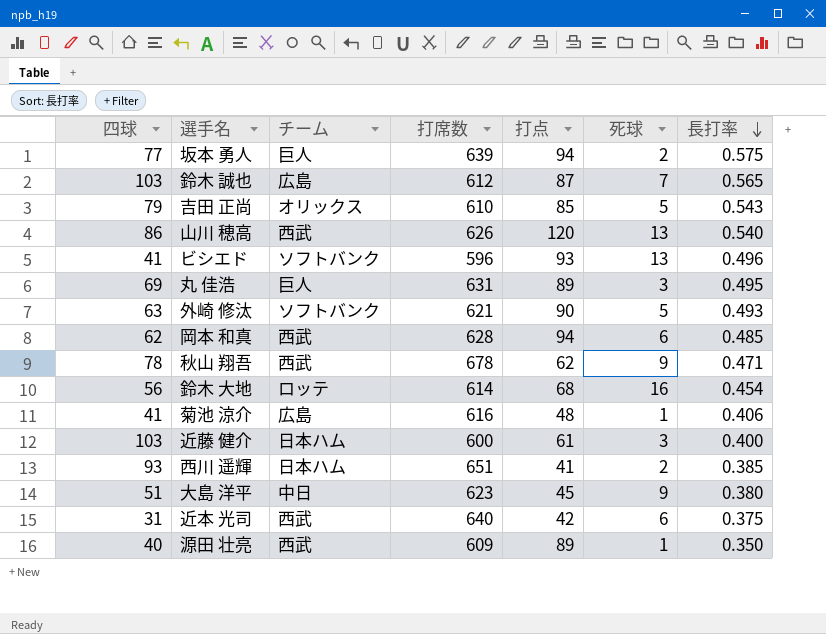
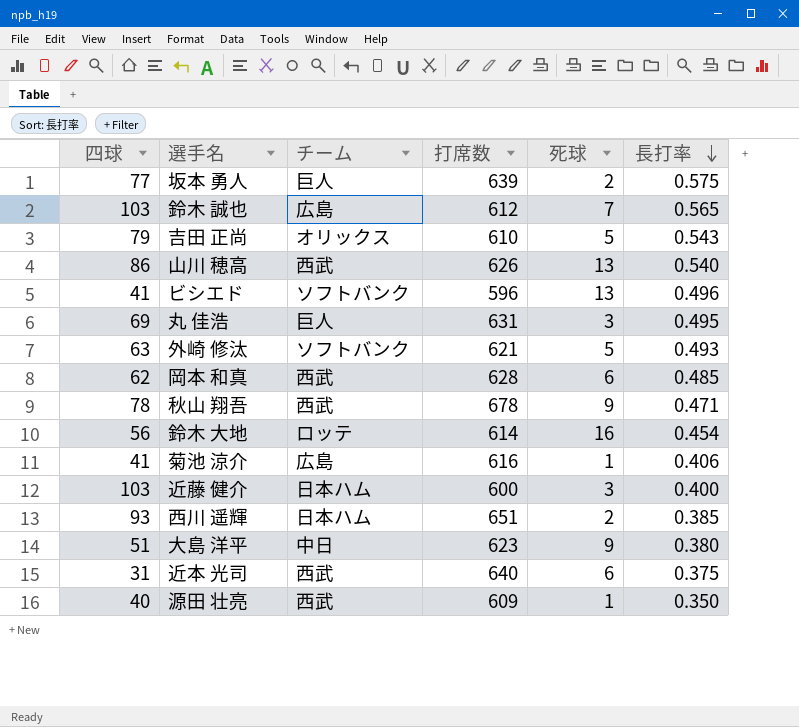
column 打点 | position: 5 -> none

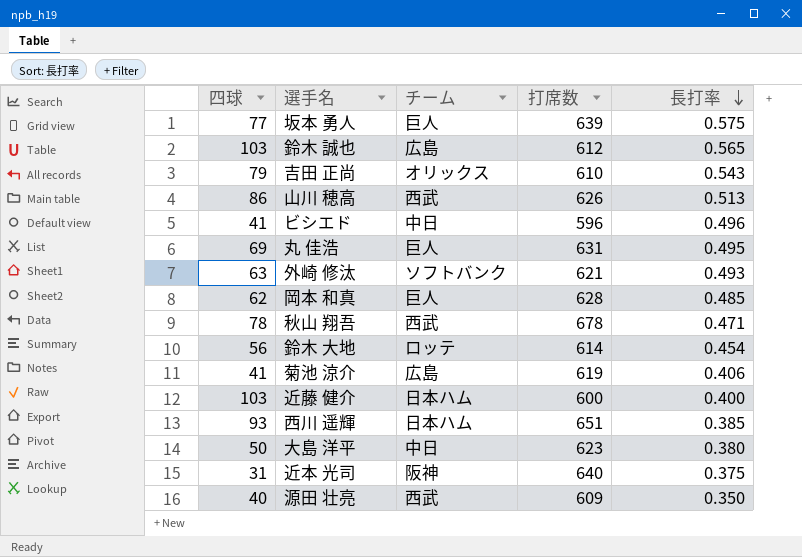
column 死球 | position: 5 -> none
山川 穂高 | 長打率: 0.540 -> 0.513
ビシエド | チーム: ソフトバンク -> 中日
岡本 和真 | チーム: 西武 -> 巨人
菊池 涼介 | 打席数: 616 -> 619
大島 洋平 | 四球: 51 -> 50
近本 光司 | チーム: 西武 -> 阪神

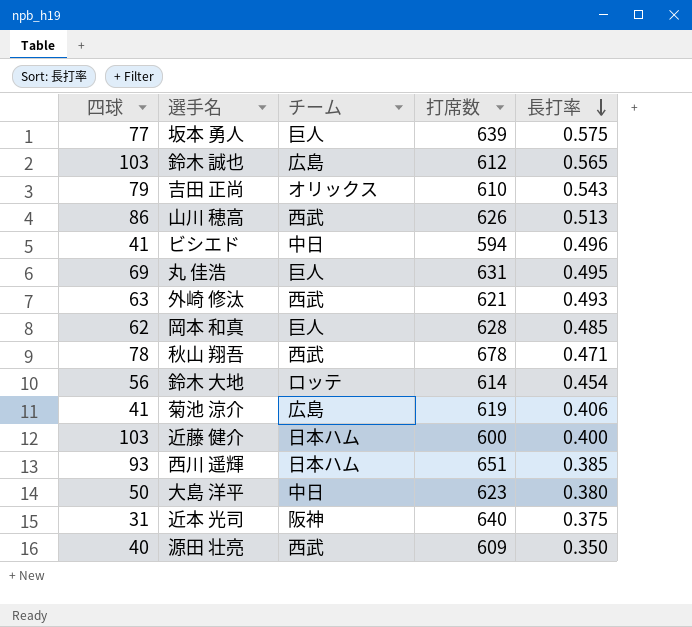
ビシエド | 打席数: 596 -> 594
外崎 修汰 | チーム: ソフトバンク -> 西武

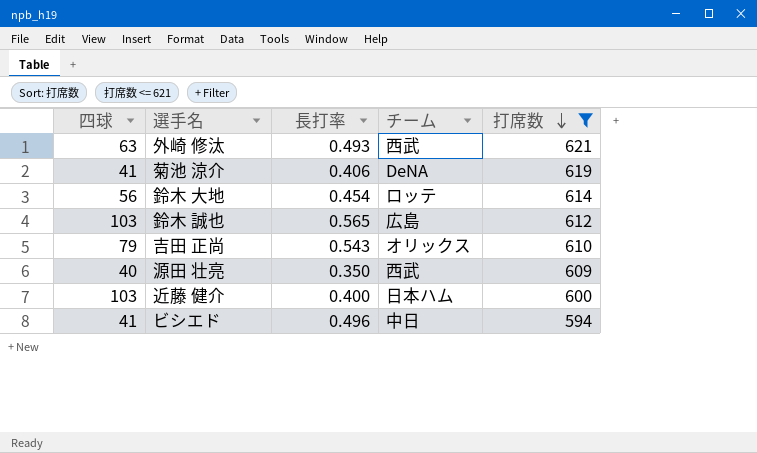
filter: none -> 打席数 <= 621
row order: 長打率 descending -> 打席数 descending
column 長打率 | position: 5 -> 3
菊池 涼介 | チーム: 広島 -> DeNA

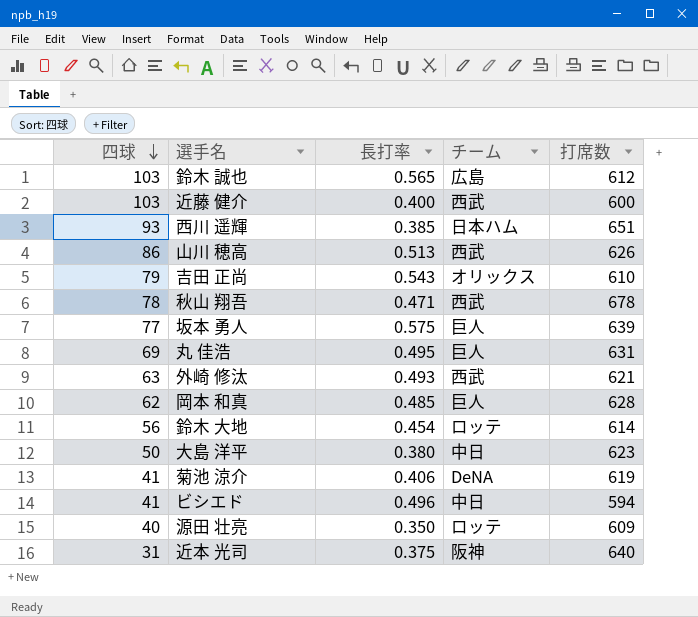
filter: 打席数 <= 621 -> none
row order: 打席数 descending -> 四球 descending
近藤 健介 | チーム: 日本ハム -> 西武
源田 壮亮 | チーム: 西武 -> ロッテ

